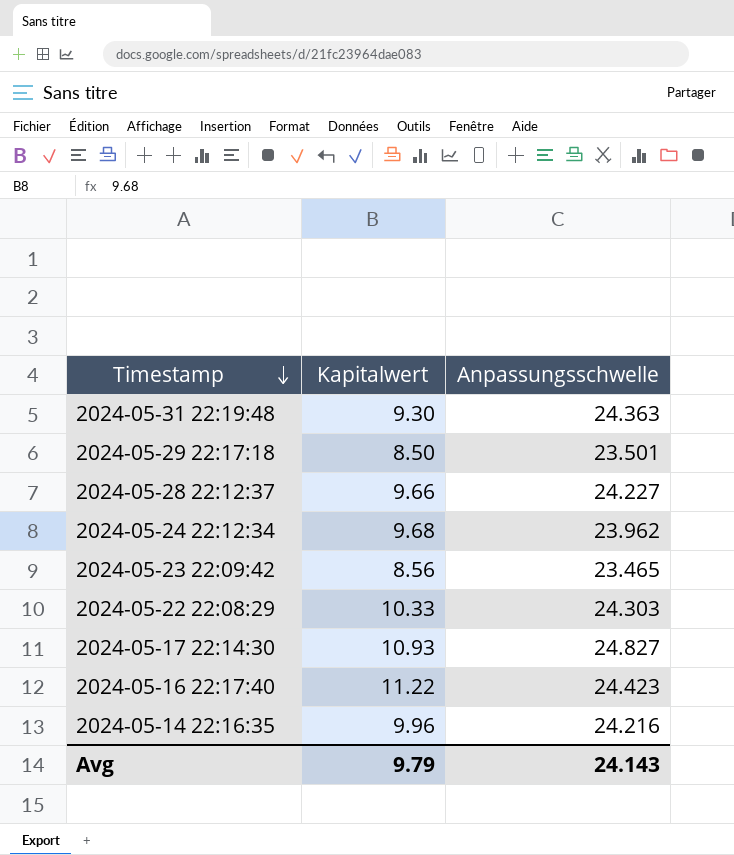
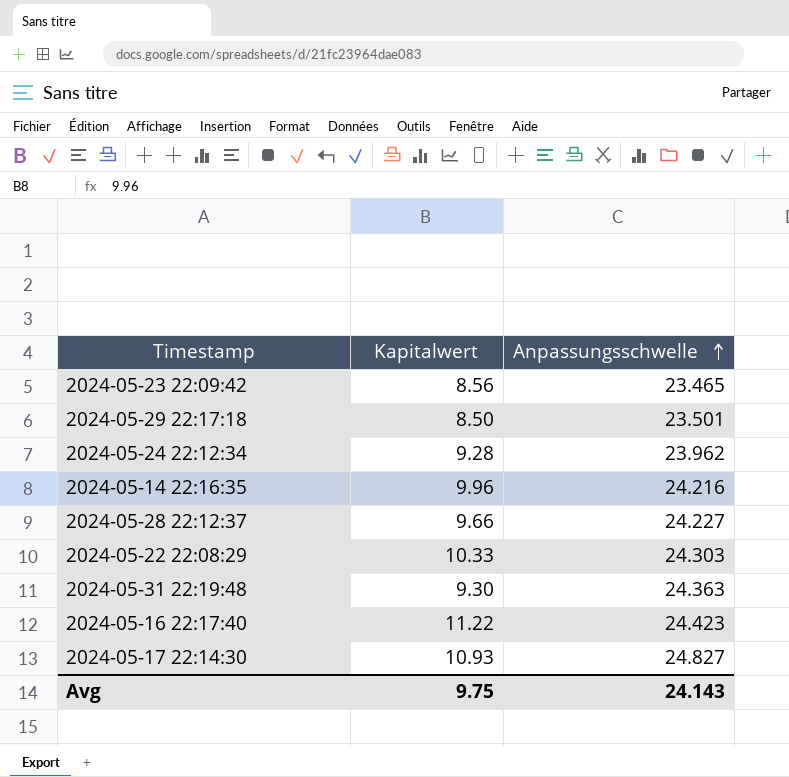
row order: Timestamp descending -> Anpassungsschwelle ascending
2024-05-24 22:12:34 | Kapitalwert: 9.68 -> 9.28
Avg | Kapitalwert: 9.79 -> 9.75

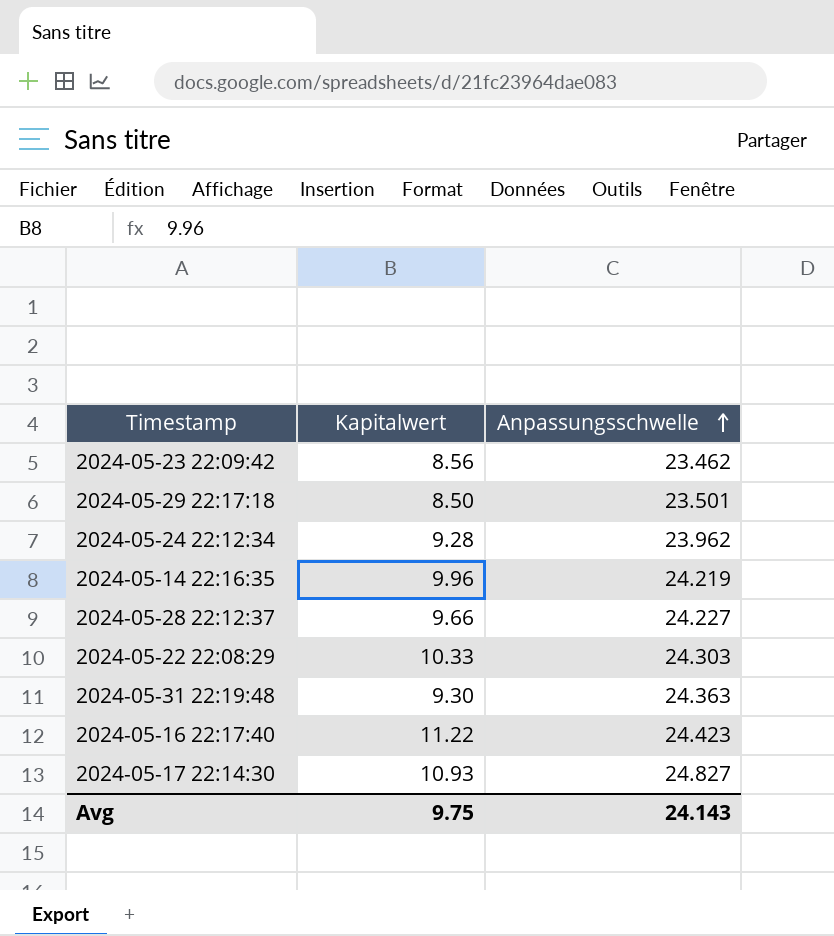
2024-05-23 22:09:42 | Anpassungsschwelle: 23.465 -> 23.462
2024-05-14 22:16:35 | Anpassungsschwelle: 24.216 -> 24.219

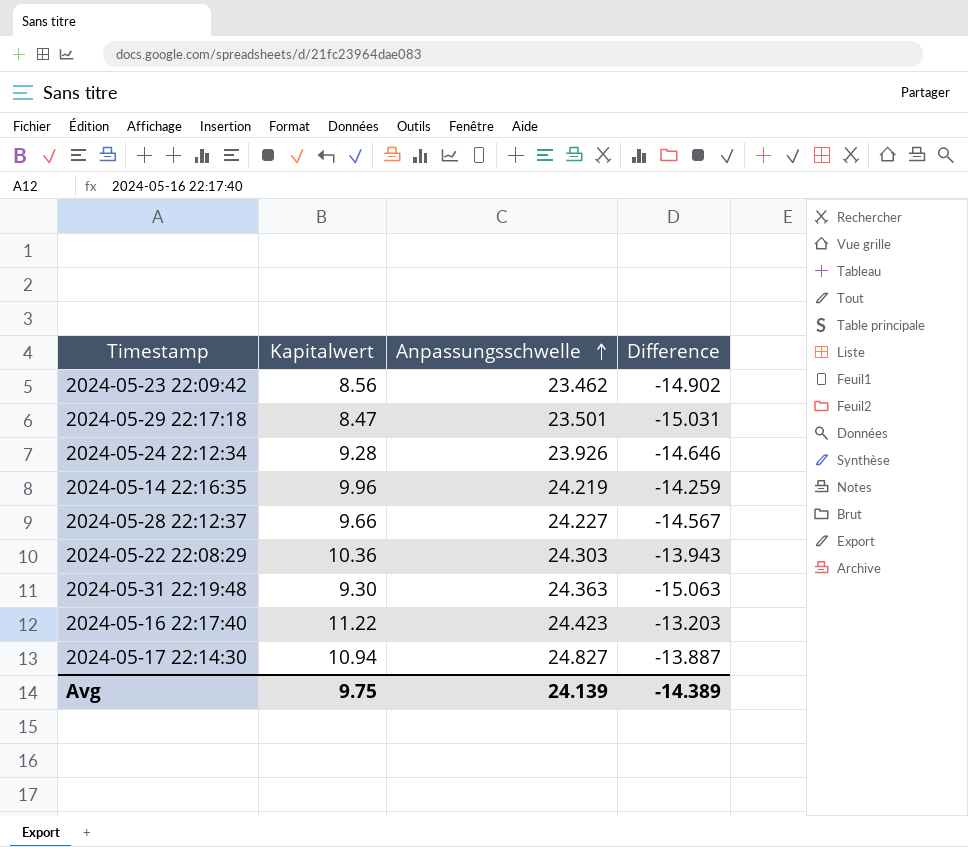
column Difference | formula: none -> [Kapitalwert] - [Anpassungsschwelle]
2024-05-29 22:17:18 | Kapitalwert: 8.50 -> 8.47
2024-05-24 22:12:34 | Anpassungsschwelle: 23.962 -> 23.926
2024-05-22 22:08:29 | Kapitalwert: 10.33 -> 10.36
2024-05-17 22:14:30 | Kapitalwert: 10.93 -> 10.94
Avg | Anpassungsschwelle: 24.143 -> 24.139

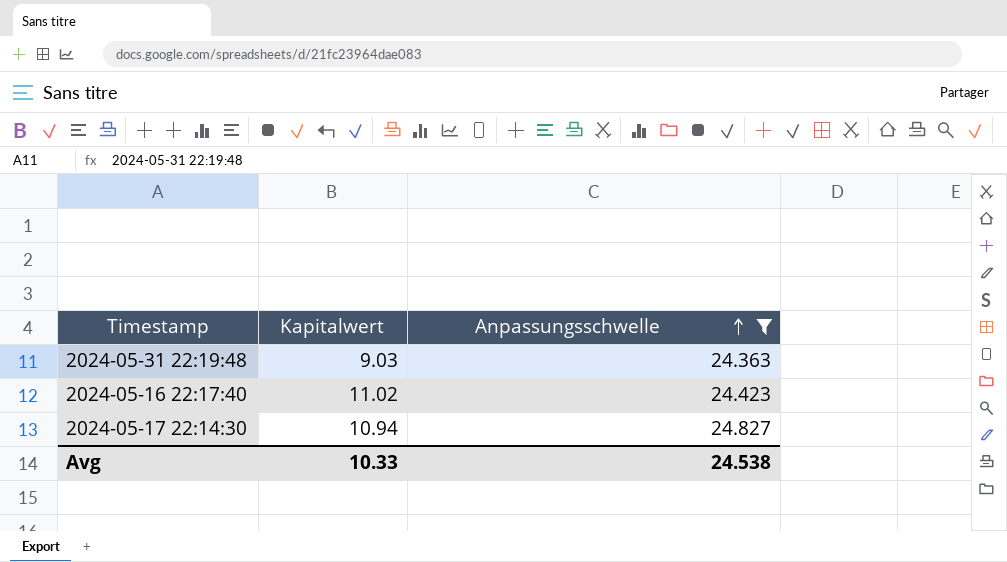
filter: none -> Anpassungsschwelle >= 24.363
column Difference | formula: [Kapitalwert] - [Anpassungsschwelle] -> none
2024-05-31 22:19:48 | Kapitalwert: 9.30 -> 9.03
2024-05-16 22:17:40 | Kapitalwert: 11.22 -> 11.02
Avg | Kapitalwert: 9.75 -> 10.33
Avg | Anpassungsschwelle: 24.139 -> 24.538

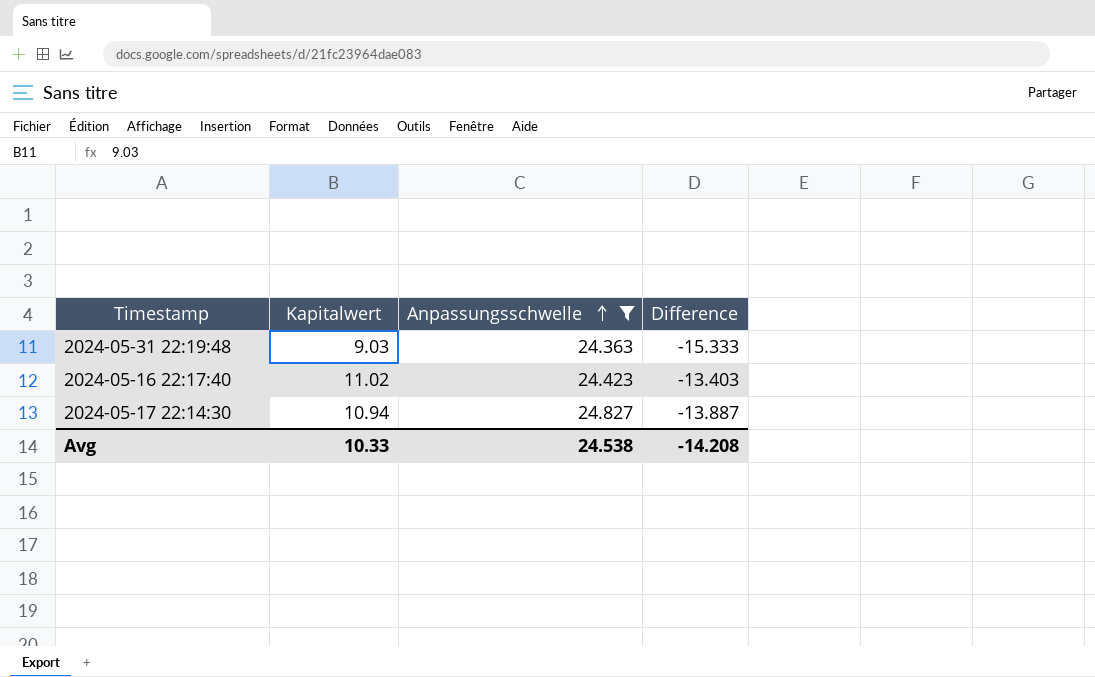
column Difference | formula: none -> [Kapitalwert] - [Anpassungsschwelle]

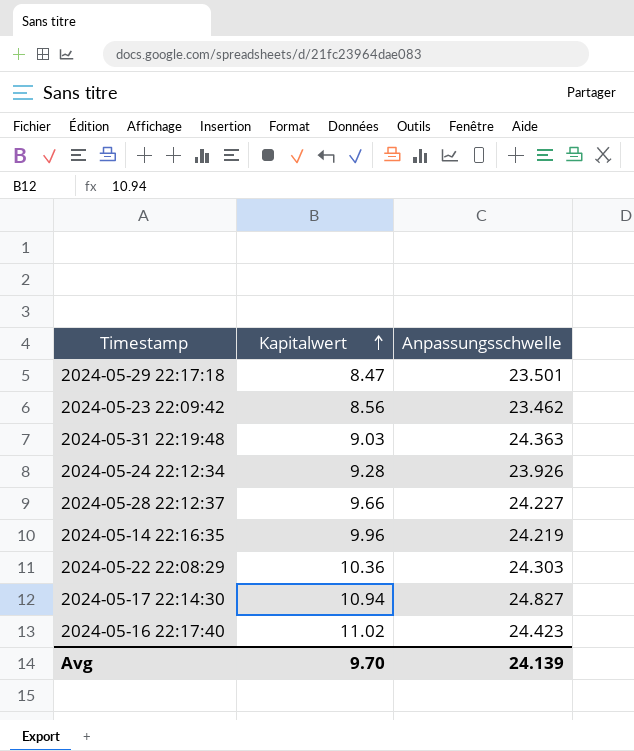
filter: Anpassungsschwelle >= 24.363 -> none
row order: Anpassungsschwelle ascending -> Kapitalwert ascending
column Difference | formula: [Kapitalwert] - [Anpassungsschwelle] -> none
Avg | Kapitalwert: 10.33 -> 9.70
Avg | Anpassungsschwelle: 24.538 -> 24.139

